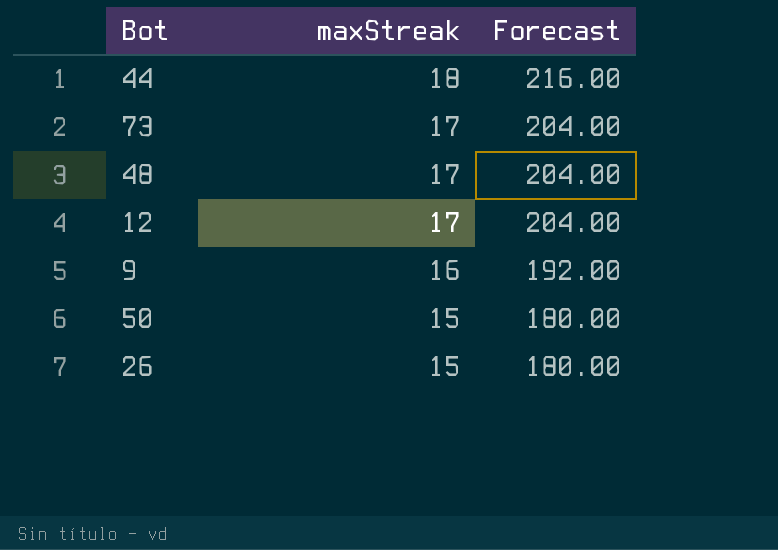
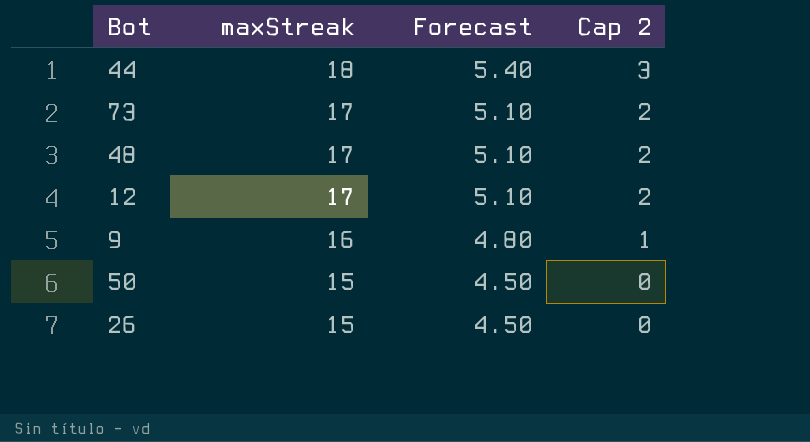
column Forecast | formula: [maxStreak] * 12 -> [maxStreak] * 0.3
column Cap 2 | formula: none -> [maxStreak] - 15

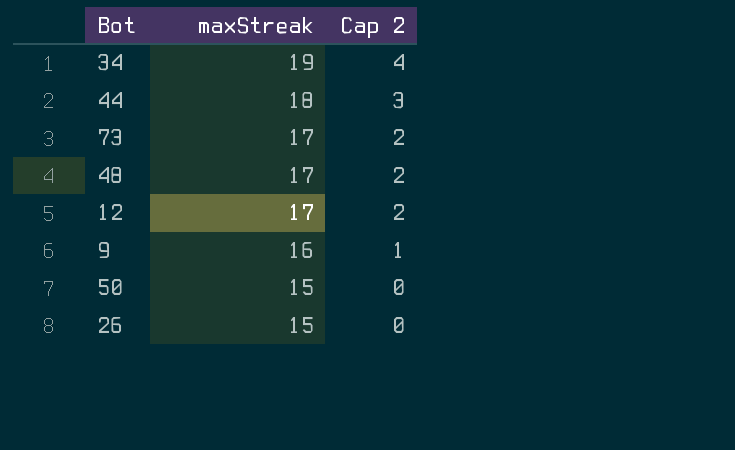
column Forecast | formula: [maxStreak] * 0.3 -> none
row 34: none -> 19 | 4

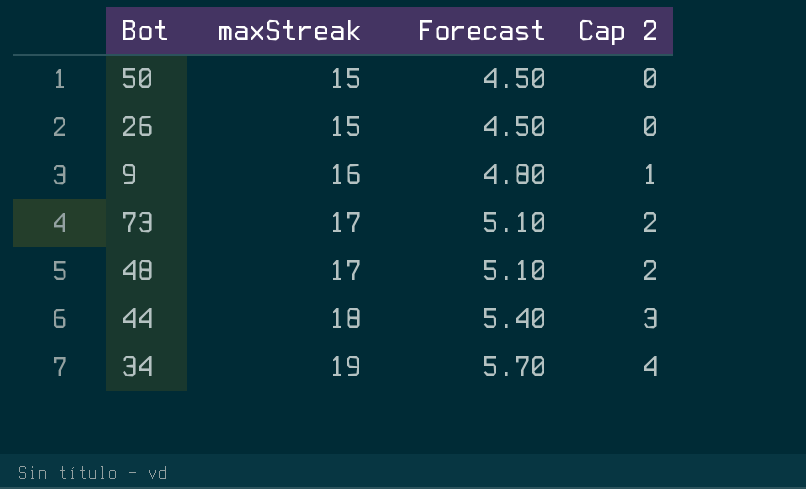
row order: maxStreak descending -> maxStreak ascending
column Forecast | formula: none -> [maxStreak] * 0.3
row 12: 17 | 2 -> none

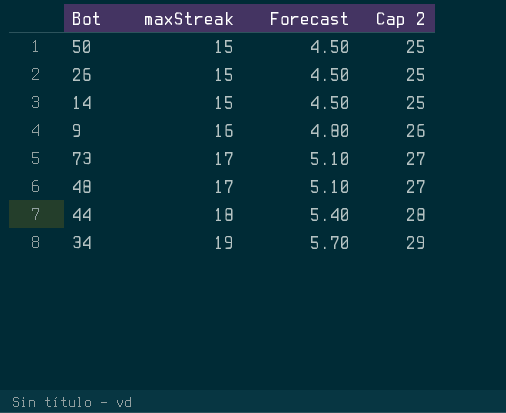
column Cap 2 | formula: [maxStreak] - 15 -> [maxStreak] + 10
row 14: none -> 15 | 4.50 | 25

